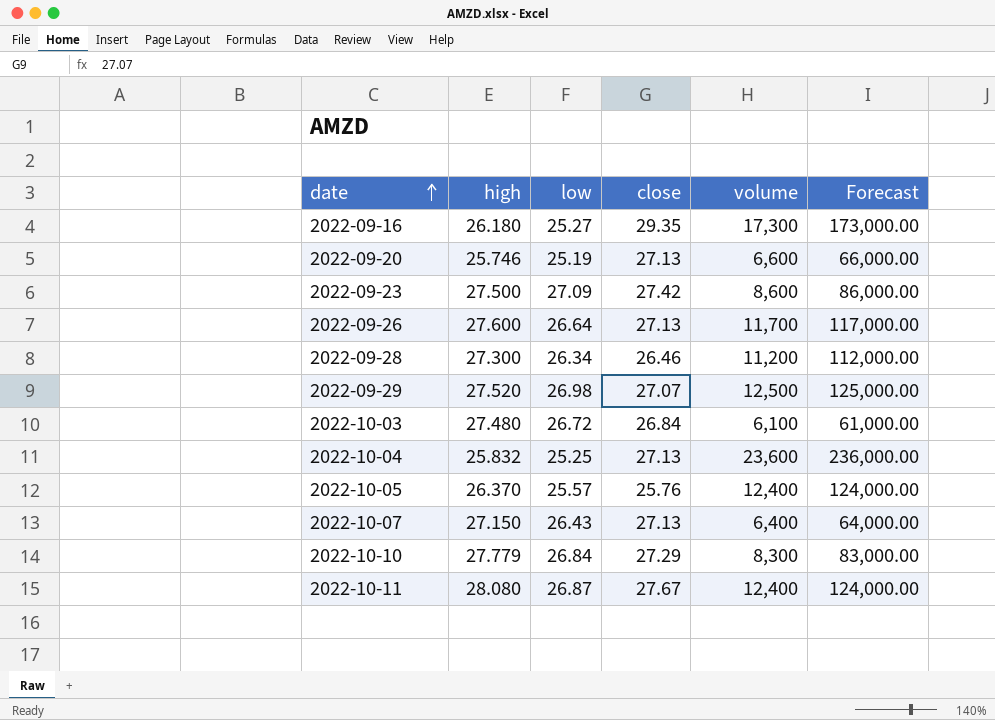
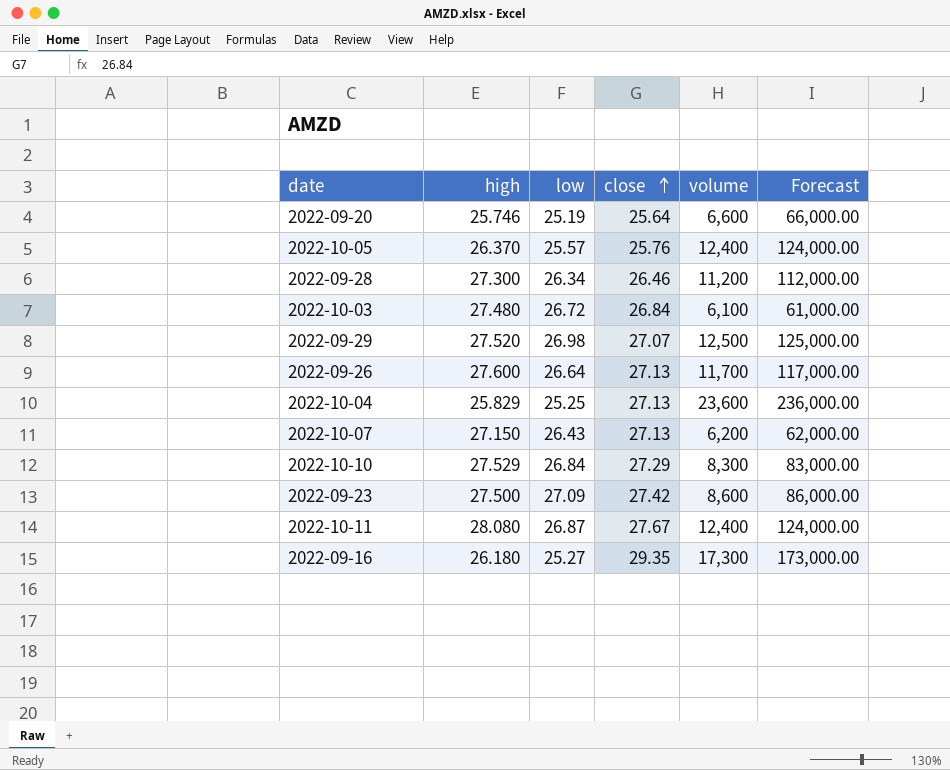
row order: date ascending -> close ascending
2022-09-20 | close: 27.13 -> 25.64
2022-10-04 | high: 25.832 -> 25.829
2022-10-07 | volume: 6,400 -> 6,200
2022-10-07 | Forecast: 64,000.00 -> 62,000.00
2022-10-10 | high: 27.779 -> 27.529

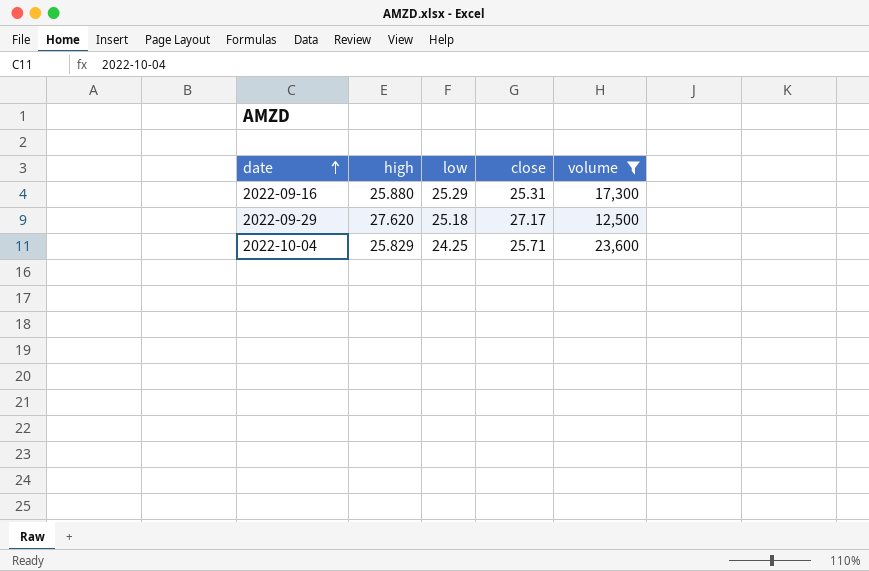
filter: none -> volume >= 12,500
row order: close ascending -> date ascending
column Forecast | formula: [volume] * 10 -> none
2022-09-16 | high: 26.180 -> 25.880
2022-09-16 | low: 25.27 -> 25.29
2022-09-16 | close: 29.35 -> 25.31
2022-09-29 | high: 27.520 -> 27.620
2022-09-29 | low: 26.98 -> 25.18
2022-09-29 | close: 27.07 -> 27.17
2022-10-04 | low: 25.25 -> 24.25
2022-10-04 | close: 27.13 -> 25.71

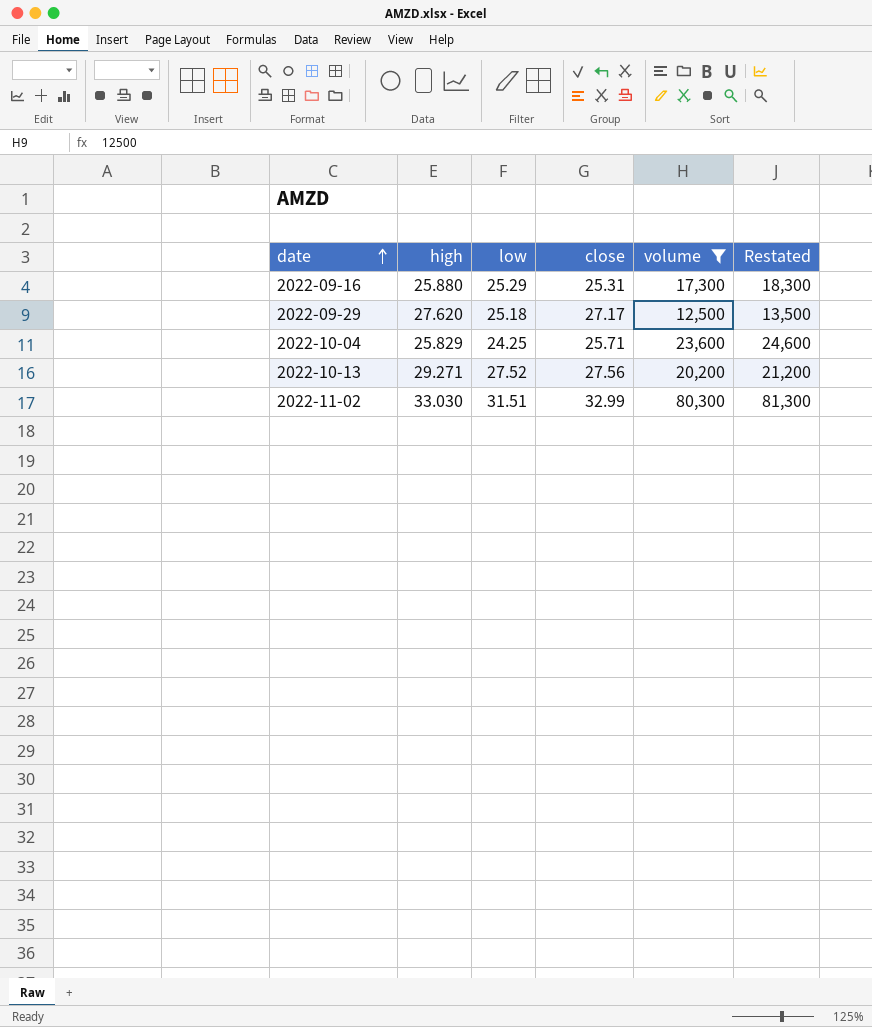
column Restated | formula: none -> [volume] + 1000
row 2022-10-13: none -> 29.271 | 27.52 | 27.56 | 20,200 | 21,200
row 2022-11-02: none -> 33.030 | 31.51 | 32.99 | 80,300 | 81,300

